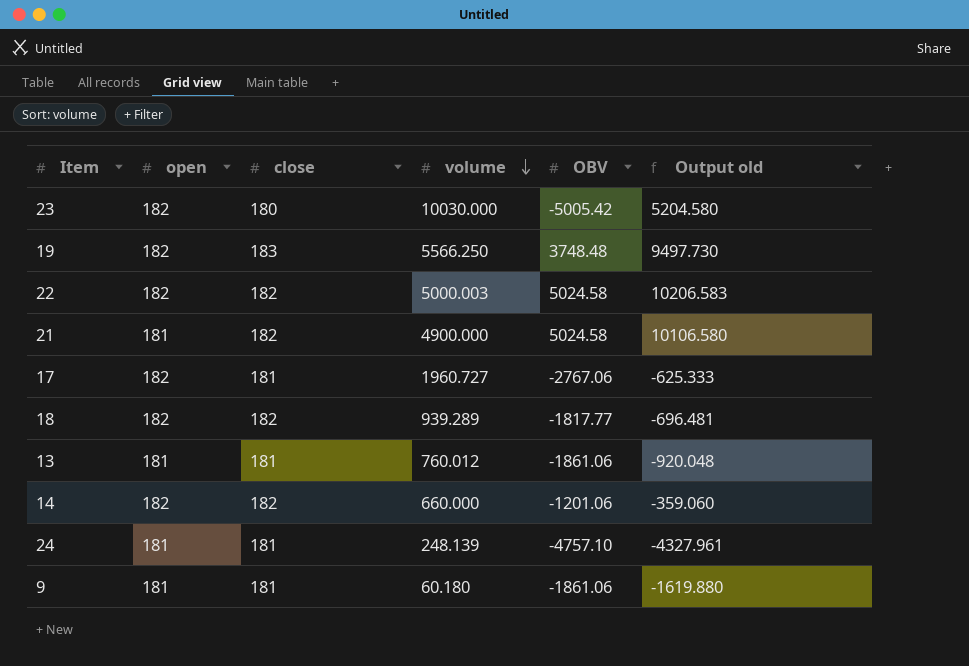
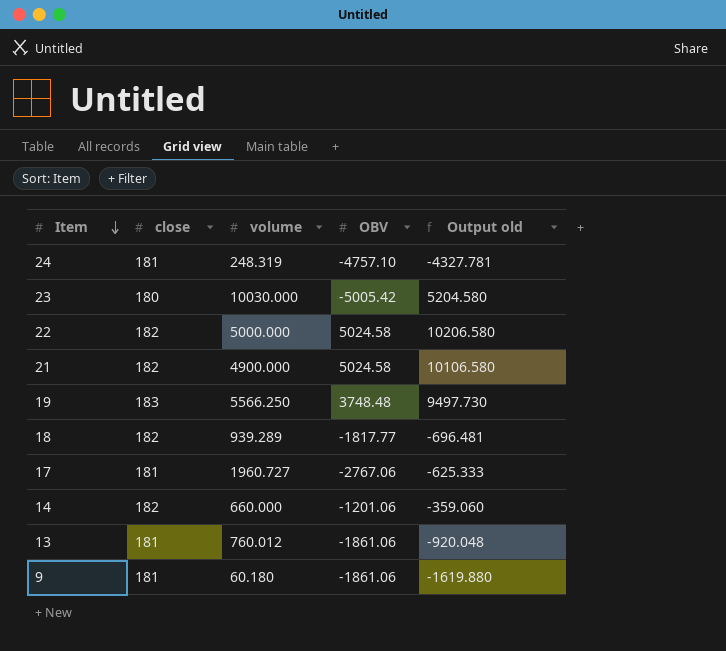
row order: volume descending -> Item descending
column open | position: 2 -> none
24 | volume: 248.139 -> 248.319
24 | Output old: -4327.961 -> -4327.781
22 | volume: 5000.003 -> 5000.000
22 | Output old: 10206.583 -> 10206.580

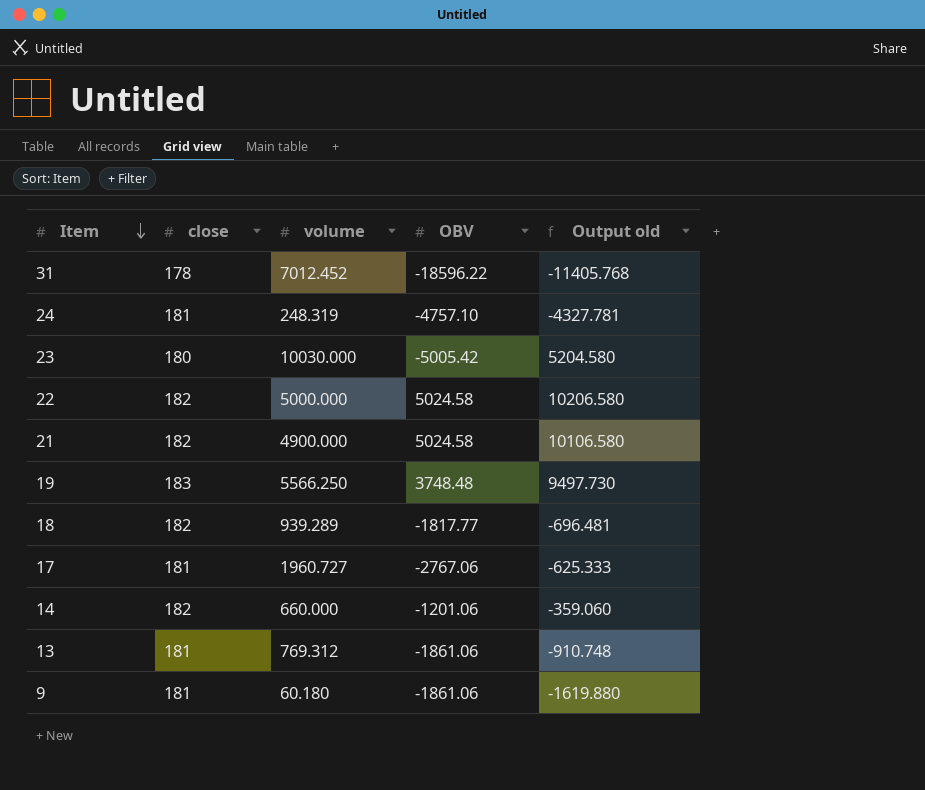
row 31: none -> 178 | 7012.452 | -18596.22 | -11405.768
13 | volume: 760.012 -> 769.312
13 | Output old: -920.048 -> -910.748

